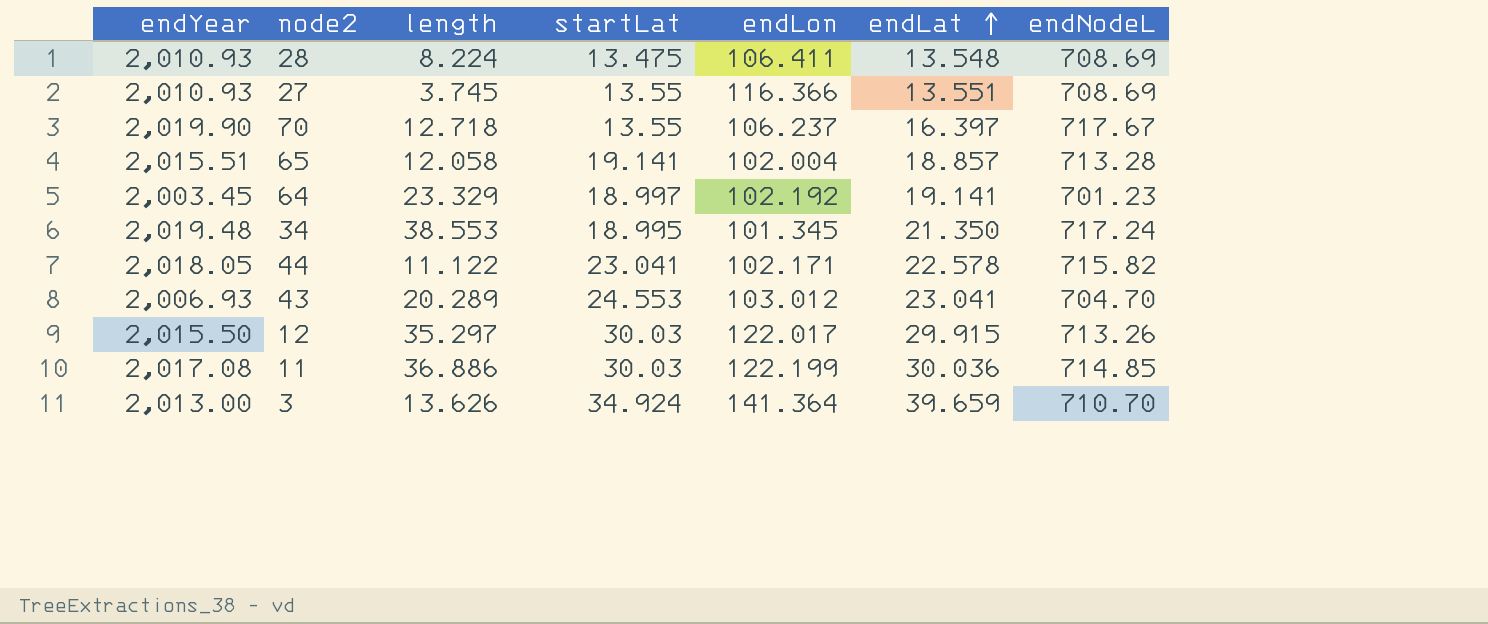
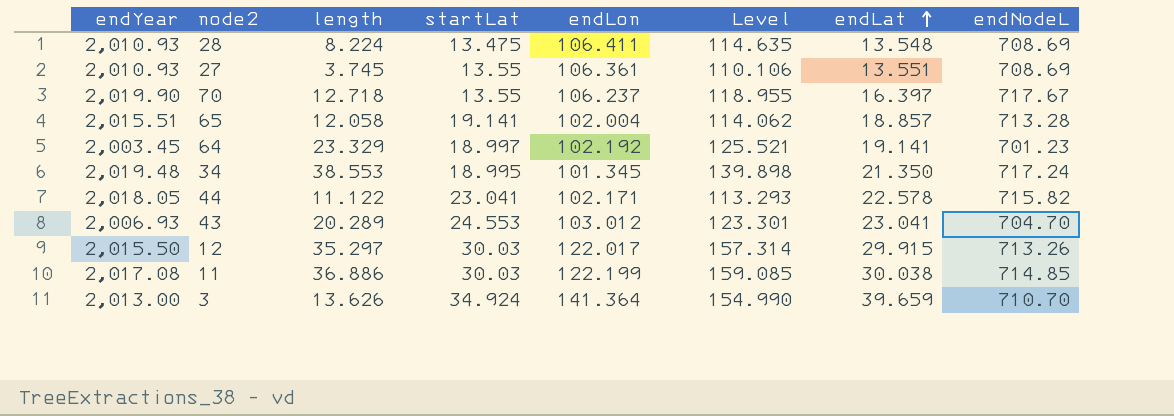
column Level | formula: none -> [length] + [endLon]
27 | endLon: 116.366 -> 106.361
11 | endLat: 30.036 -> 30.038

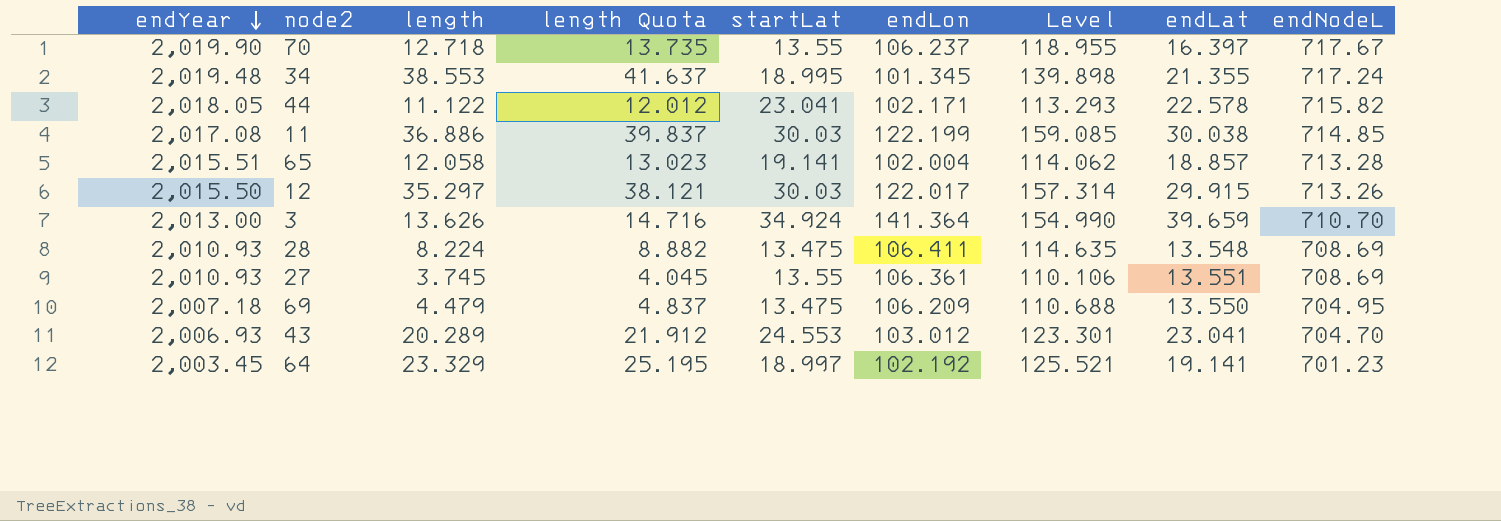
row order: endLat ascending -> endYear descending
column length Quota | formula: none -> [length] * 1.08
34 | endLat: 21.350 -> 21.355
row 69: none -> 2,007.18 | 4.479 | 4.837 | 13.475 | 106.209 | 110.688 | 13.550 | 704.95

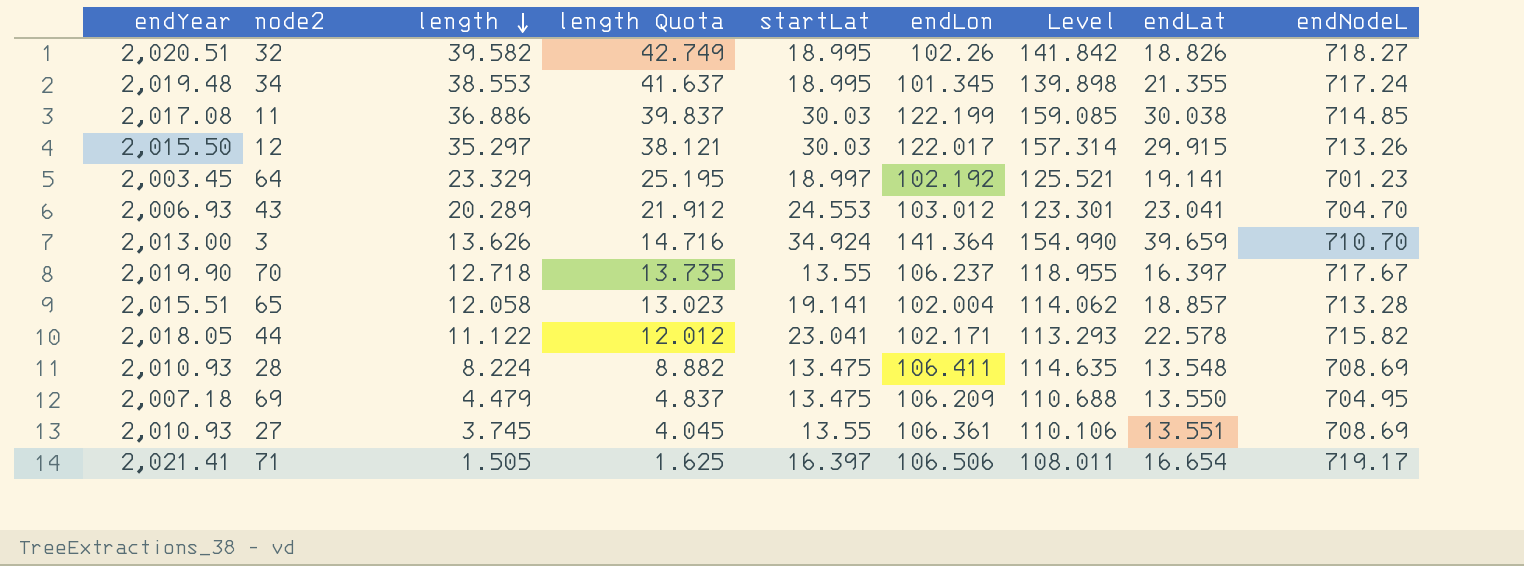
row order: endYear descending -> length descending
row 32: none -> 2,020.51 | 39.582 | 42.749 | 18.995 | 102.26 | 141.842 | 18.826 | 718.27
row 71: none -> 2,021.41 | 1.505 | 1.625 | 16.397 | 106.506 | 108.011 | 16.654 | 719.17

